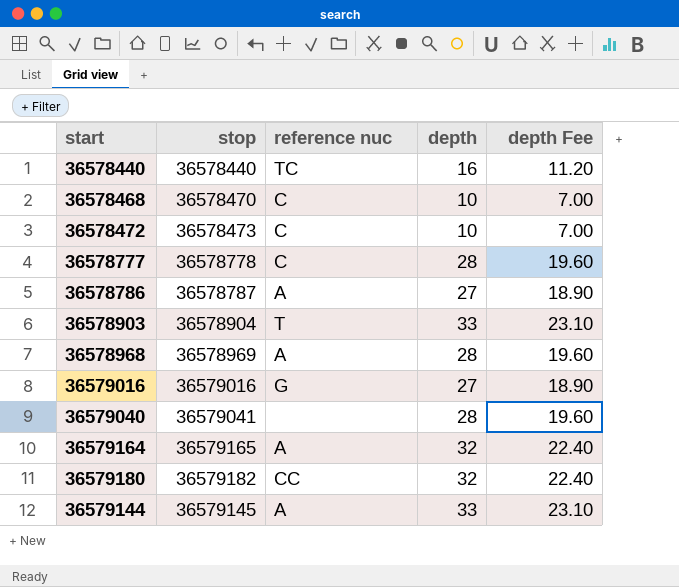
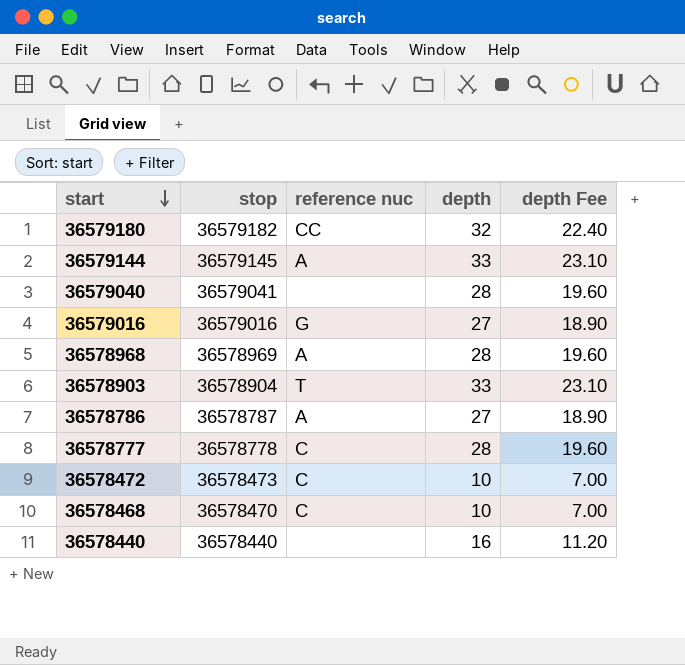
row order: none -> start descending
row 36579164: 36579165 | A | 32 | 22.40 -> none
36578440 | reference nuc: TC -> none

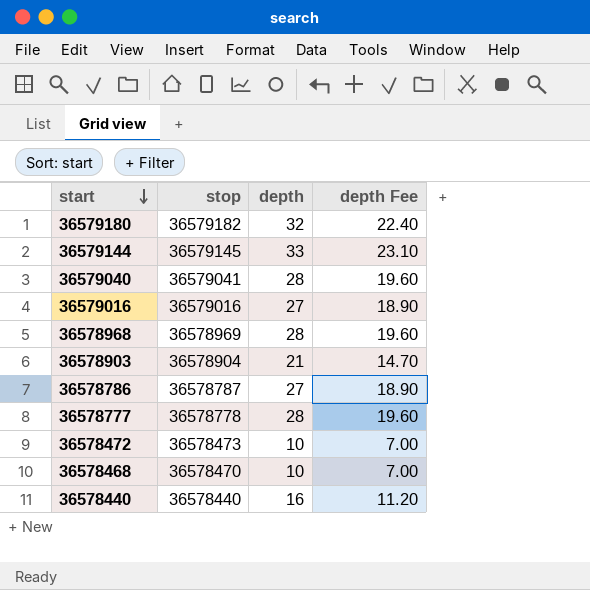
column reference nuc | position: 3 -> none
36578903 | depth: 33 -> 21
36578903 | depth Fee: 23.10 -> 14.70

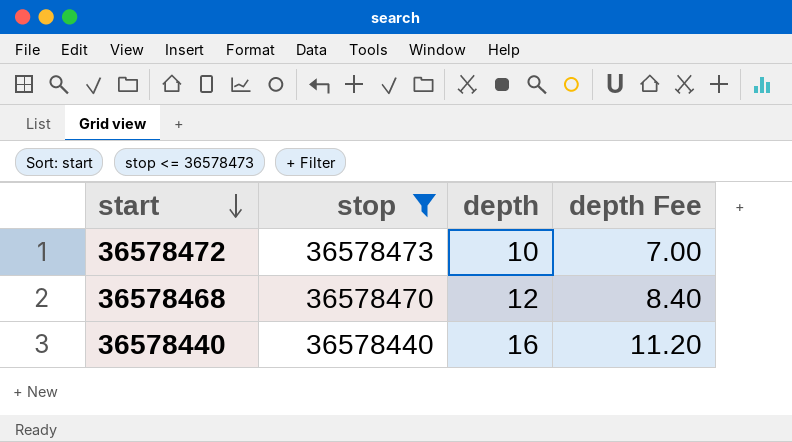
filter: none -> stop <= 36578473
36578468 | depth: 10 -> 12
36578468 | depth Fee: 7.00 -> 8.40

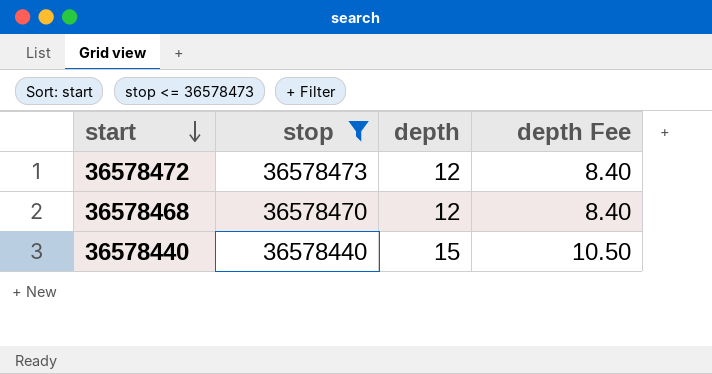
36578472 | depth: 10 -> 12
36578472 | depth Fee: 7.00 -> 8.40
36578440 | depth: 16 -> 15
36578440 | depth Fee: 11.20 -> 10.50

